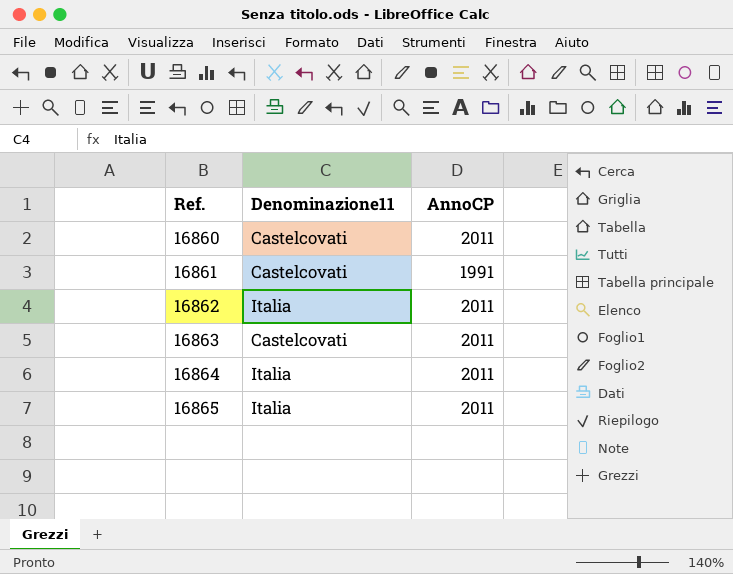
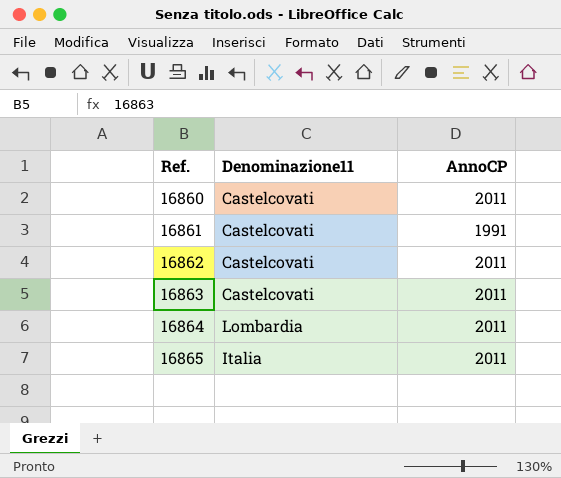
16862 | Denominazione11: Italia -> Castelcovati
16864 | Denominazione11: Italia -> Lombardia

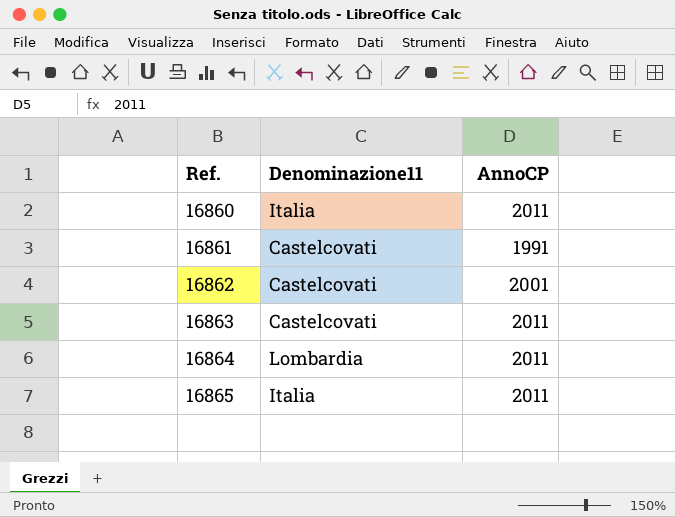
16860 | Denominazione11: Castelcovati -> Italia
16862 | AnnoCP: 2011 -> 2001

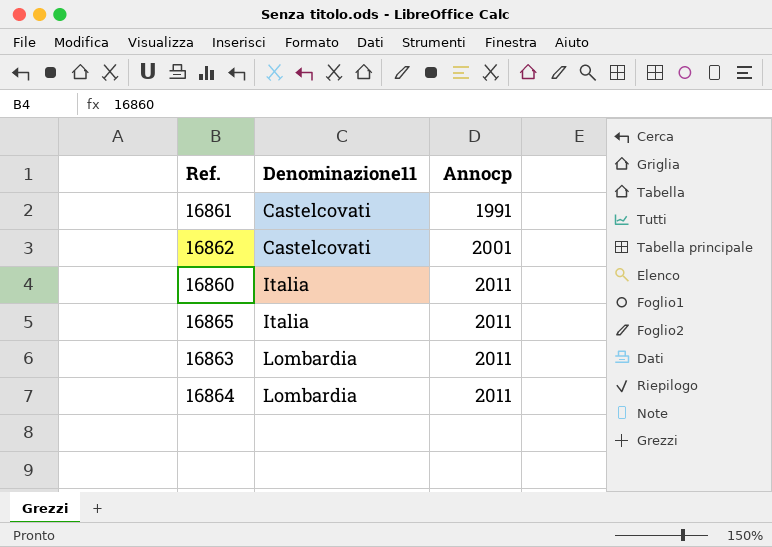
row order: Ref. ascending -> Denominazione11 ascending
column name: AnnoCP -> Annocp
16863 | Denominazione11: Castelcovati -> Lombardia

